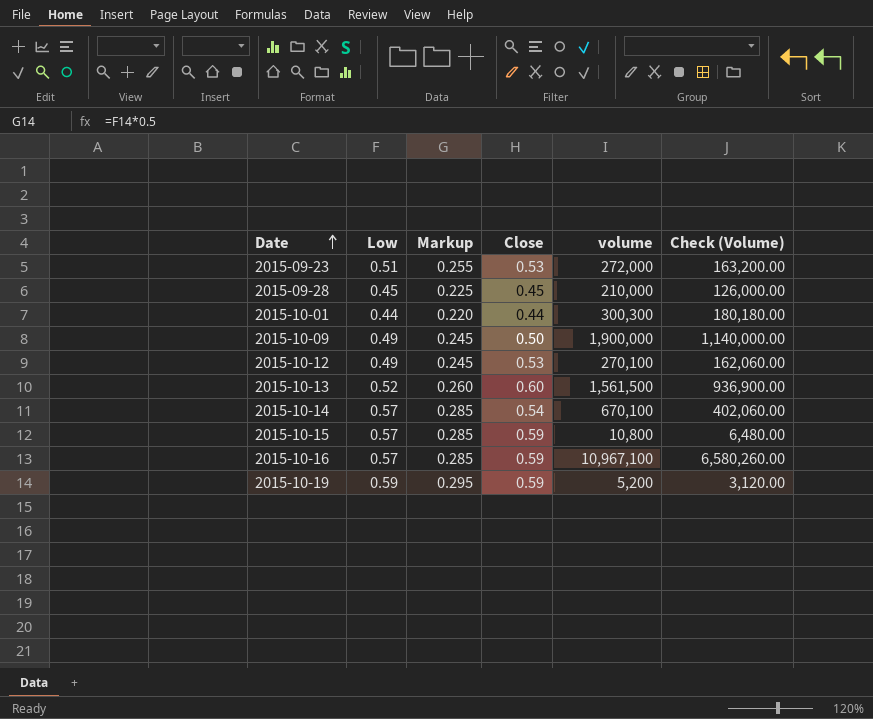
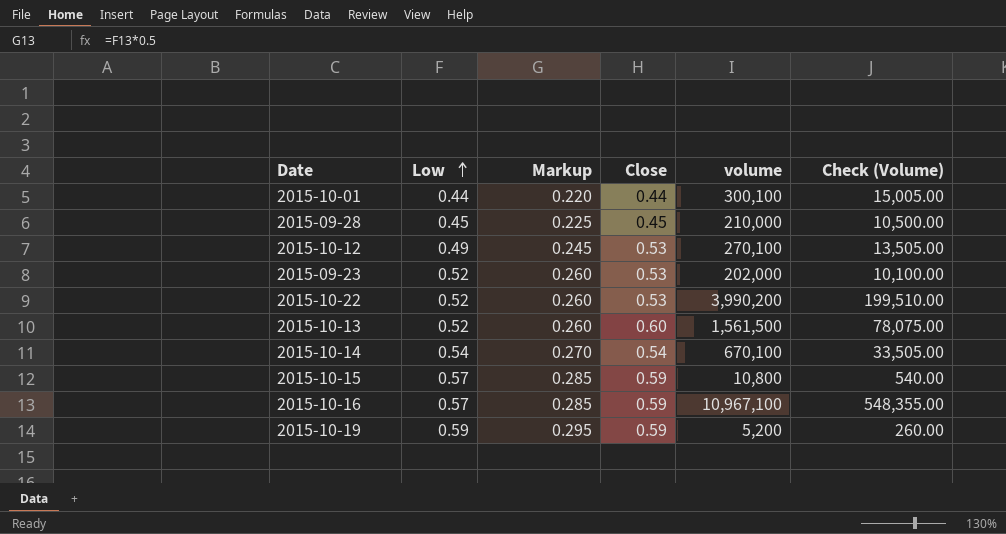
row order: Date ascending -> Low ascending
column Check (Volume) | formula: [volume] * 0.6 -> [volume] * 0.05
row 2015-10-09: 0.49 | 0.245 | 0.50 | 1,900,000 | 1,140,000.00 -> none
2015-10-01 | volume: 300,300 -> 300,100
2015-09-23 | Low: 0.51 -> 0.52
2015-09-23 | Markup: 0.255 -> 0.260
2015-09-23 | volume: 272,000 -> 202,000
row 2015-10-22: none -> 0.52 | 0.260 | 0.53 | 3,990,200 | 199,510.00
2015-10-14 | Low: 0.57 -> 0.54
2015-10-14 | Markup: 0.285 -> 0.270

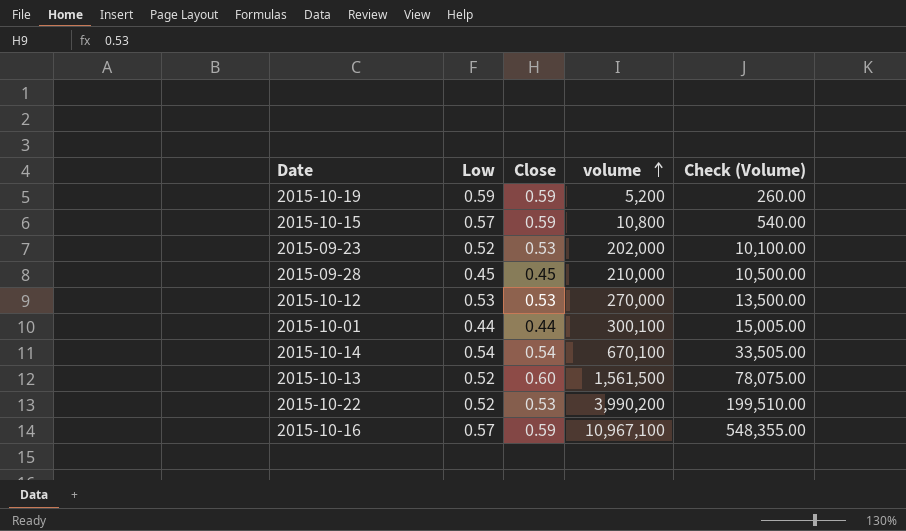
row order: Low ascending -> volume ascending
column Markup | formula: [Low] * 0.5 -> none
2015-10-12 | Low: 0.49 -> 0.53
2015-10-12 | volume: 270,100 -> 270,000
2015-10-12 | Check (Volume): 13,505.00 -> 13,500.00

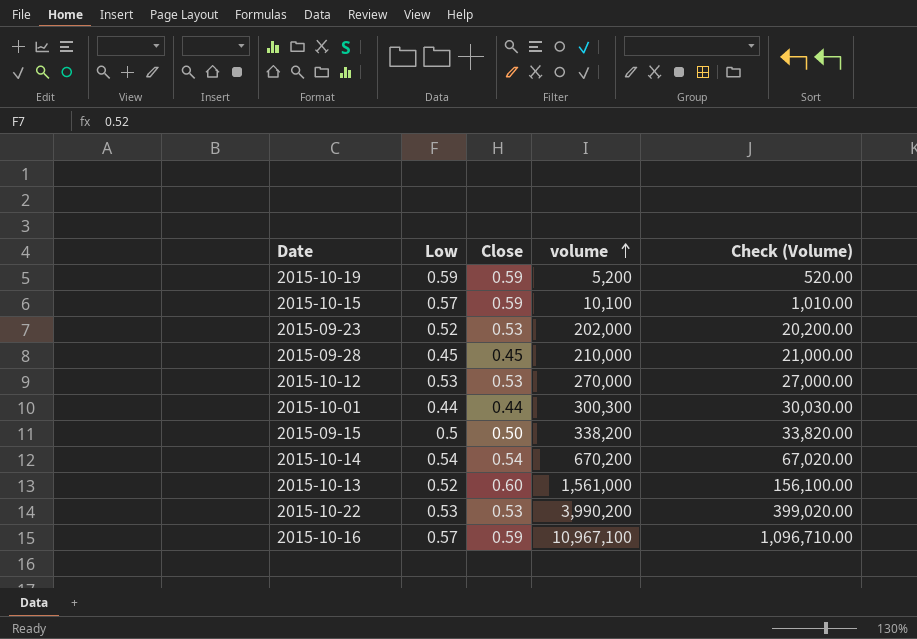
column Check (Volume) | formula: [volume] * 0.05 -> [volume] * 0.1
2015-10-15 | volume: 10,800 -> 10,100
2015-10-01 | volume: 300,100 -> 300,300
row 2015-09-15: none -> 0.5 | 0.50 | 338,200 | 33,820.00
2015-10-14 | volume: 670,100 -> 670,200
2015-10-13 | volume: 1,561,500 -> 1,561,000
2015-10-22 | Low: 0.52 -> 0.53

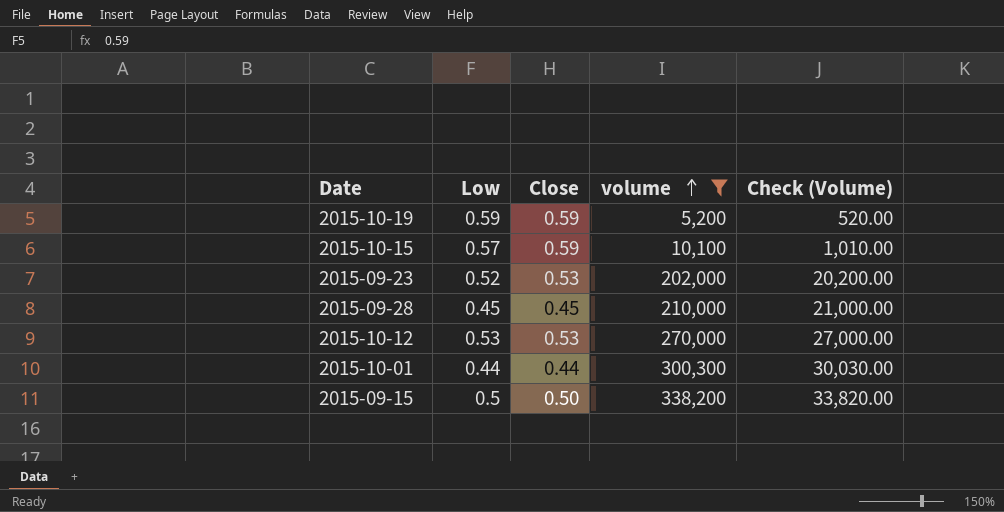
filter: none -> volume <= 338,200

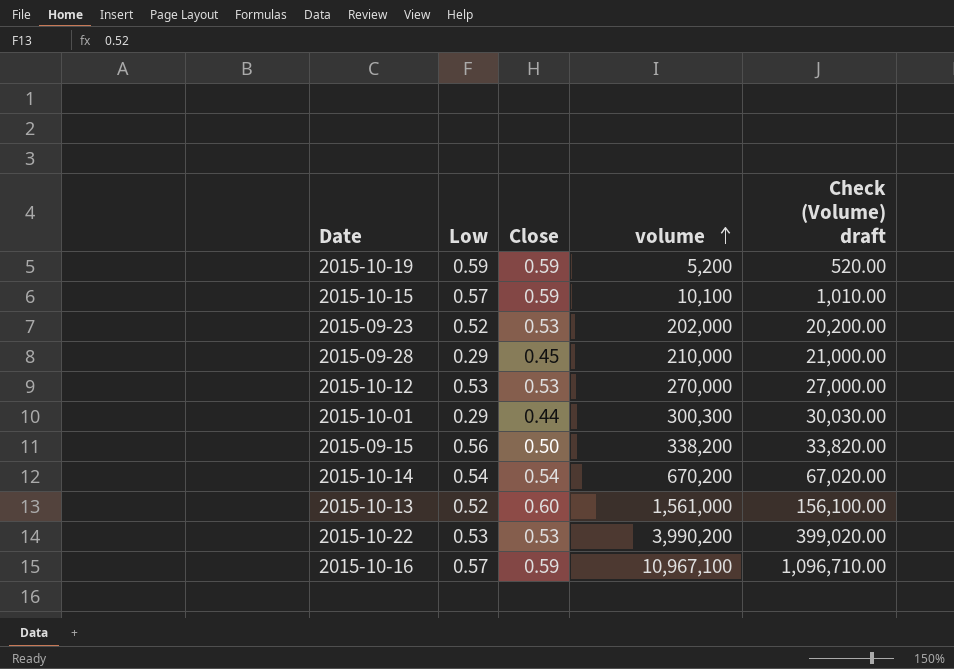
filter: volume <= 338,200 -> none
column name: Check (Volume) -> Check (Volume) draft
2015-09-28 | Low: 0.45 -> 0.29
2015-10-01 | Low: 0.44 -> 0.29
2015-09-15 | Low: 0.5 -> 0.56

